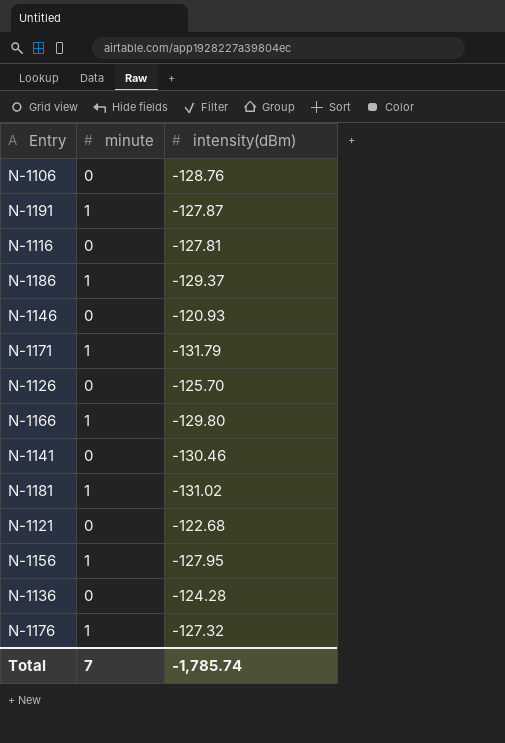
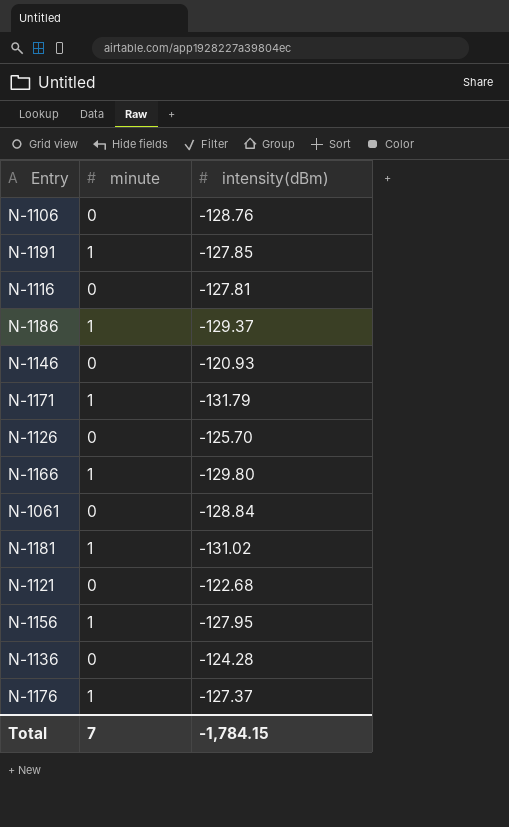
row N-1141: 0 | -130.46 -> none
N-1191 | intensity(dBm): -127.87 -> -127.85
row N-1061: none -> 0 | -128.84
N-1176 | intensity(dBm): -127.32 -> -127.37
Total | intensity(dBm): -1,785.74 -> -1,784.15

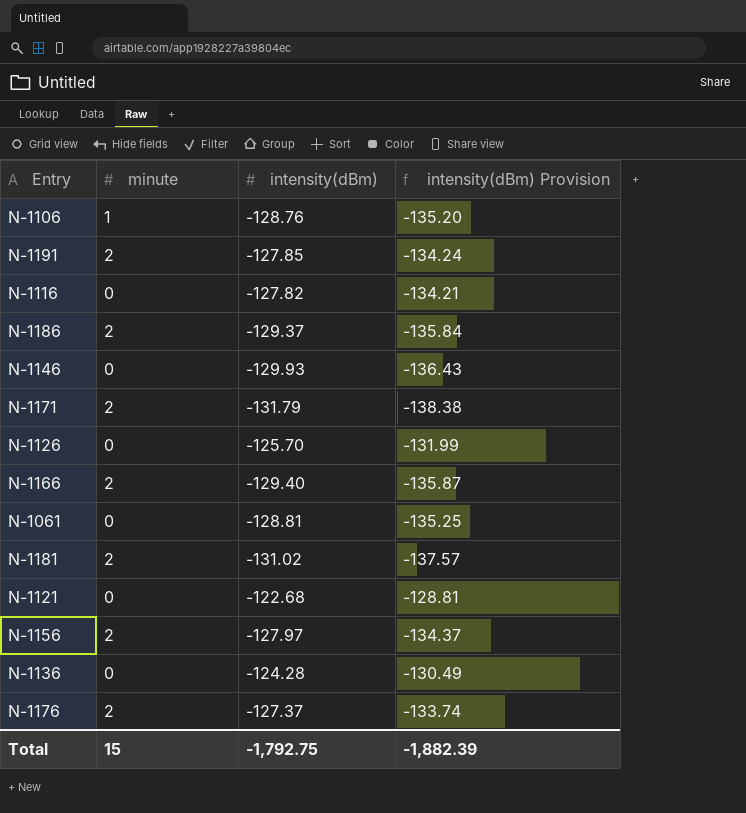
column intensity(dBm) Provision | formula: none -> [intensity(dBm)] * 1.05
N-1106 | minute: 0 -> 1
N-1191 | minute: 1 -> 2
N-1116 | intensity(dBm): -127.81 -> -127.82
N-1186 | minute: 1 -> 2
N-1146 | intensity(dBm): -120.93 -> -129.93
N-1171 | minute: 1 -> 2
N-1166 | minute: 1 -> 2
N-1166 | intensity(dBm): -129.80 -> -129.40
N-1061 | intensity(dBm): -128.84 -> -128.81
N-1181 | minute: 1 -> 2
N-1156 | minute: 1 -> 2
N-1156 | intensity(dBm): -127.95 -> -127.97
N-1176 | minute: 1 -> 2
Total | minute: 7 -> 15
Total | intensity(dBm): -1,784.15 -> -1,792.75

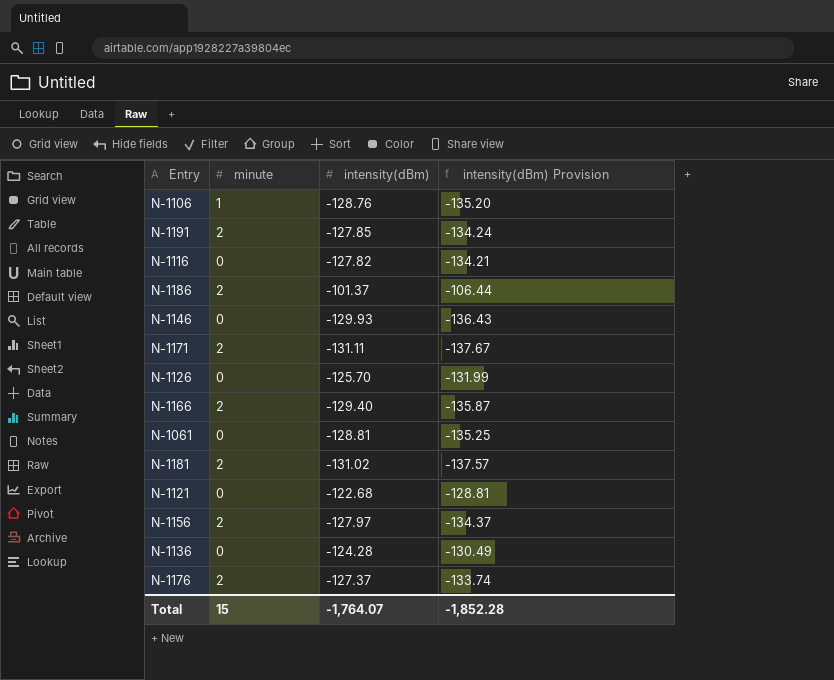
N-1186 | intensity(dBm): -129.37 -> -101.37
N-1186 | intensity(dBm) Provision: -135.84 -> -106.44
N-1171 | intensity(dBm): -131.79 -> -131.11
N-1171 | intensity(dBm) Provision: -138.38 -> -137.67
Total | intensity(dBm): -1,792.75 -> -1,764.07
Total | intensity(dBm) Provision: -1,882.39 -> -1,852.28

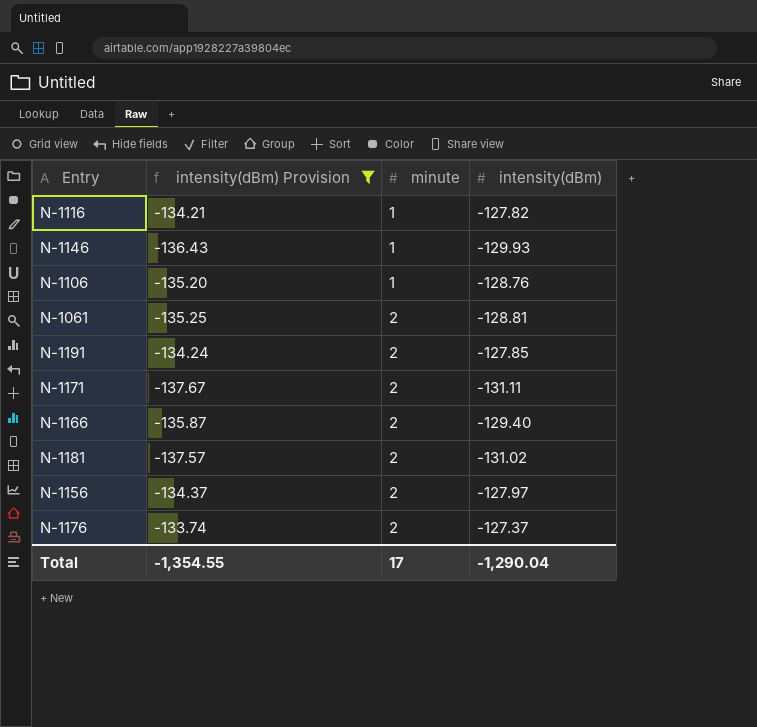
filter: none -> intensity(dBm) Provision <= -133.74
row order: none -> minute ascending
column intensity(dBm) Provision | position: 4 -> 2
N-1116 | minute: 0 -> 1
N-1146 | minute: 0 -> 1
N-1061 | minute: 0 -> 2
Total | intensity(dBm) Provision: -1,852.28 -> -1,354.55
Total | minute: 15 -> 17
Total | intensity(dBm): -1,764.07 -> -1,290.04

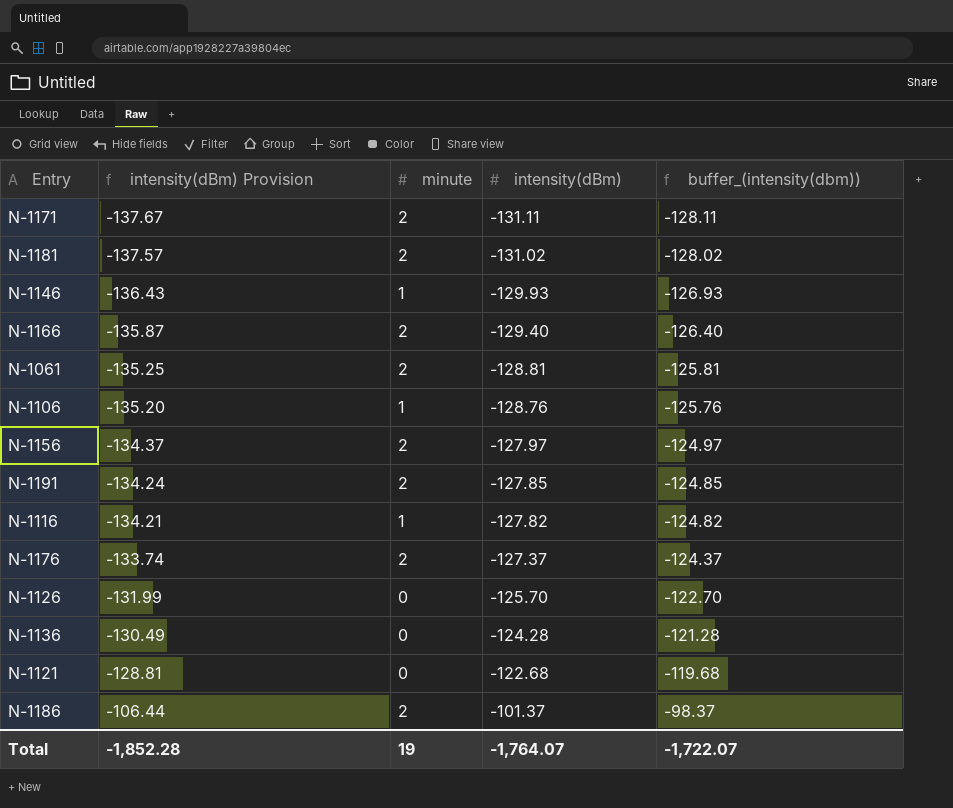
filter: intensity(dBm) Provision <= -133.74 -> none
row order: minute ascending -> intensity(dBm) Provision ascending
column buffer_(intensity(dbm)) | formula: none -> [intensity(dBm)] + 3
Total | intensity(dBm) Provision: -1,354.55 -> -1,852.28
Total | minute: 17 -> 19
Total | intensity(dBm): -1,290.04 -> -1,764.07

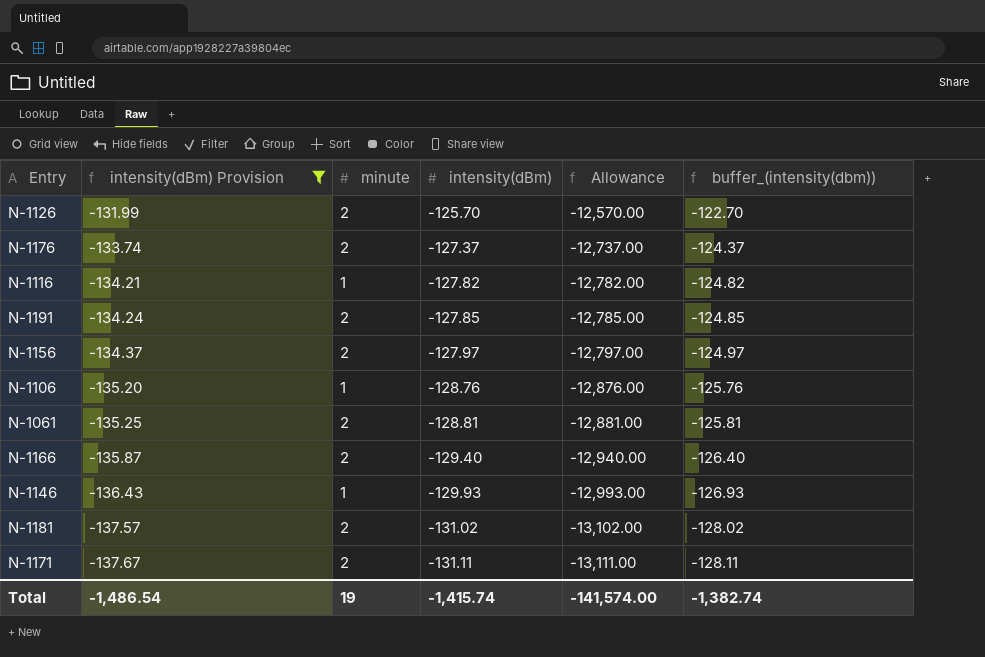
filter: none -> intensity(dBm) Provision <= -131.99
row order: intensity(dBm) Provision ascending -> intensity(dBm) Provision descending
column Allowance | formula: none -> [intensity(dBm)] * 100
N-1126 | minute: 0 -> 2
Total | intensity(dBm) Provision: -1,852.28 -> -1,486.54
Total | intensity(dBm): -1,764.07 -> -1,415.74
Total | buffer_(intensity(dbm)): -1,722.07 -> -1,382.74

